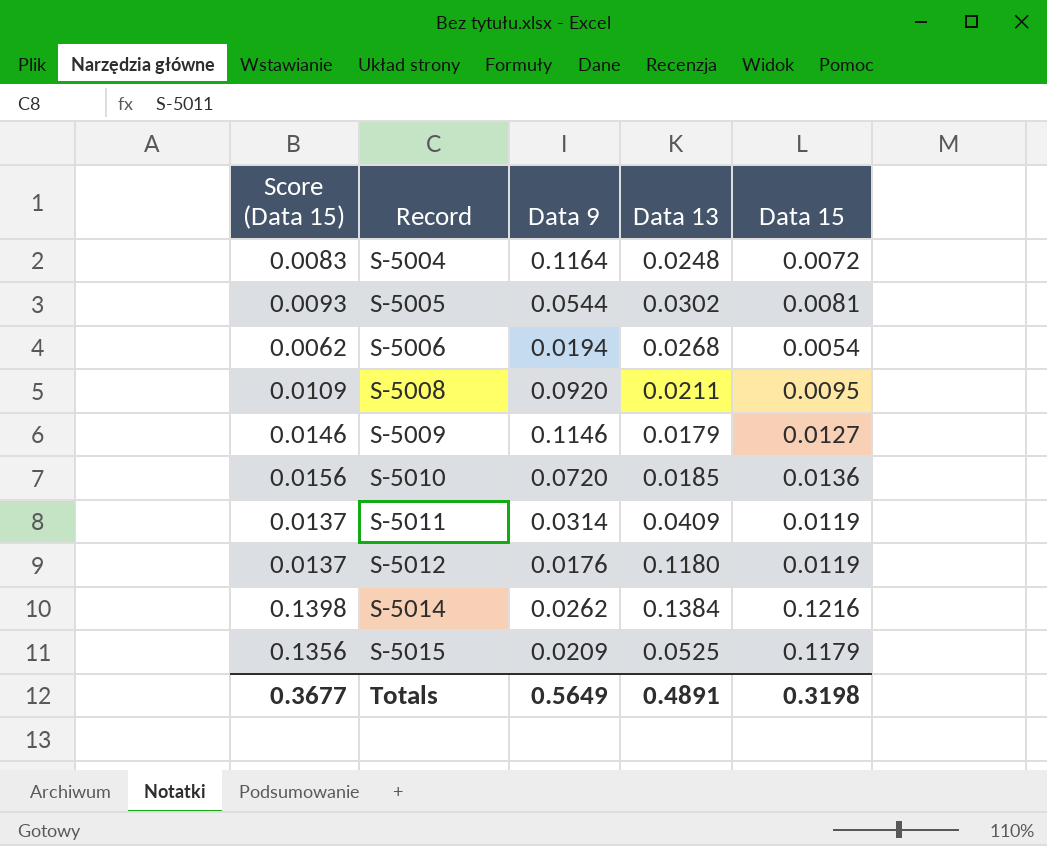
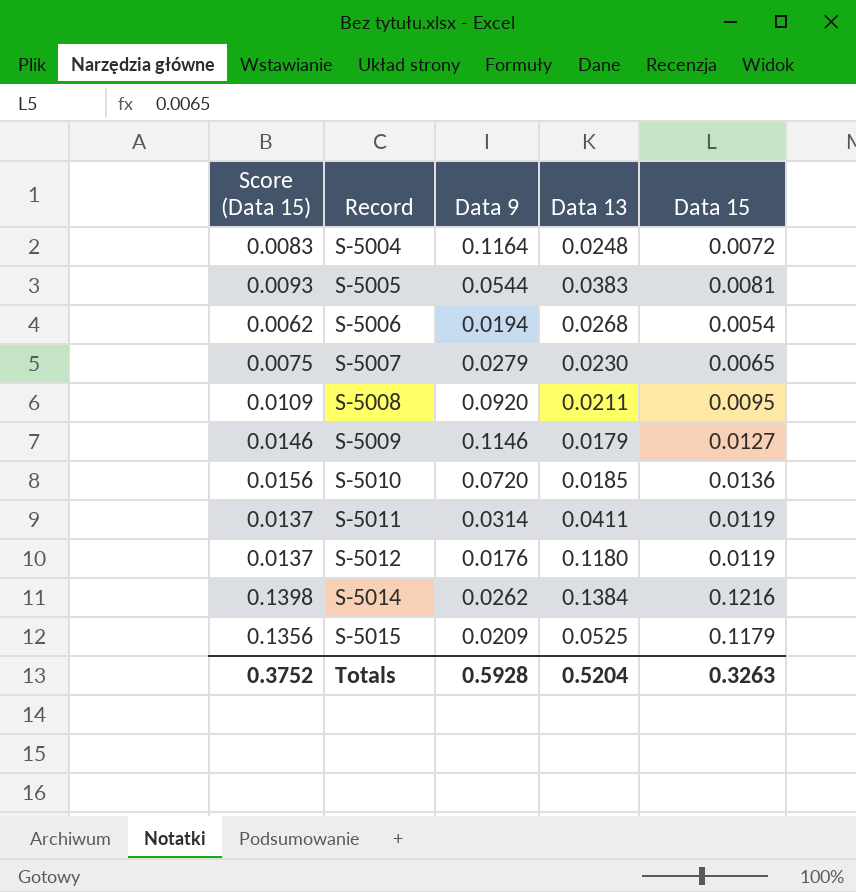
S-5005 | Data 13: 0.0302 -> 0.0383
row S-5007: none -> 0.0075 | 0.0279 | 0.0230 | 0.0065
S-5011 | Data 13: 0.0409 -> 0.0411
Totals | Score (Data 15): 0.3677 -> 0.3752
Totals | Data 9: 0.5649 -> 0.5928
Totals | Data 13: 0.4891 -> 0.5204
Totals | Data 15: 0.3198 -> 0.3263

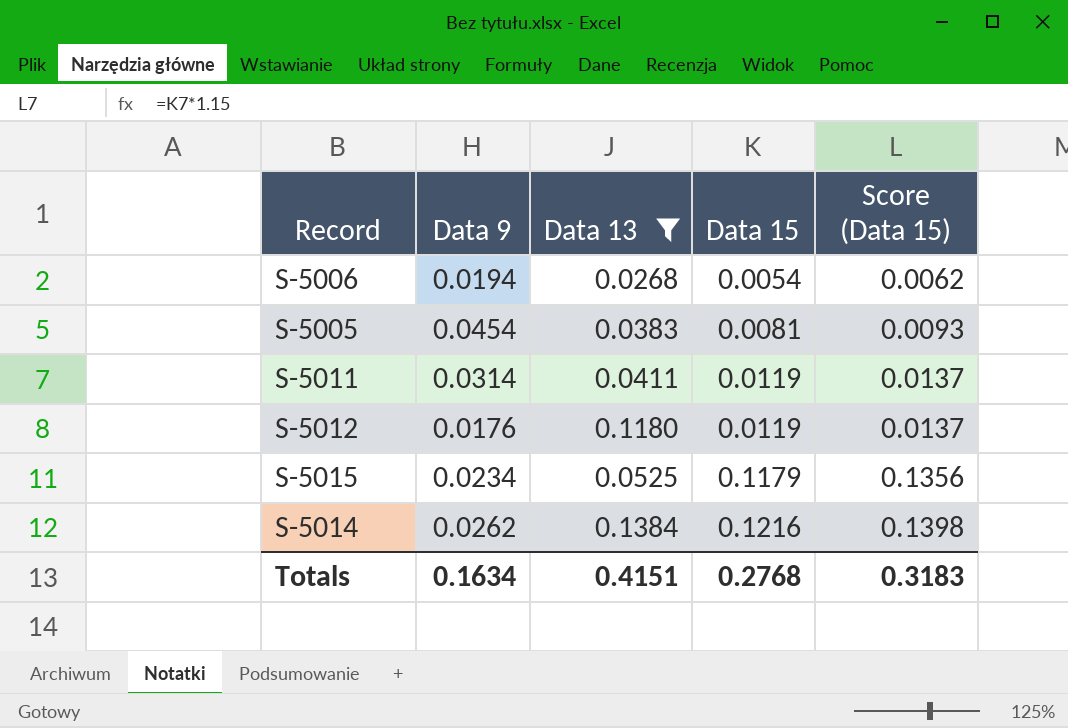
filter: none -> Data 13 >= 0.0268
row order: Record ascending -> Data 15 ascending
column Score (Data 15) | position: 1 -> 5
S-5005 | Data 9: 0.0544 -> 0.0454
S-5015 | Data 9: 0.0209 -> 0.0234
Totals | Data 9: 0.5928 -> 0.1634
Totals | Data 13: 0.5204 -> 0.4151
Totals | Data 15: 0.3263 -> 0.2768
Totals | Score (Data 15): 0.3752 -> 0.3183

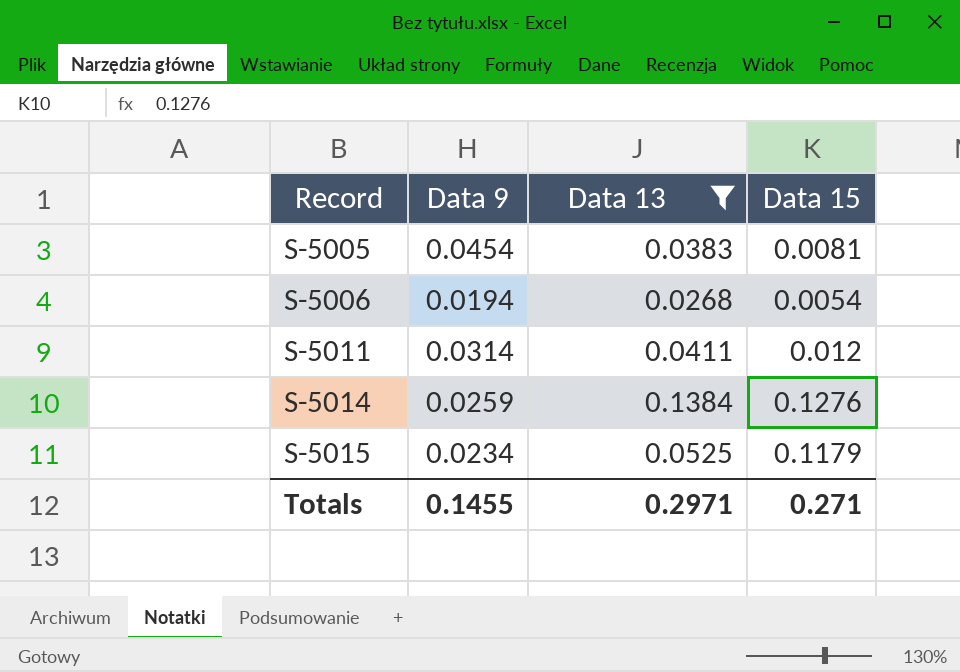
row order: Data 15 ascending -> Record ascending
column Score (Data 15) | formula: [Data 15] * 1.15 -> none
row S-5012: 0.0176 | 0.1180 | 0.0119 | 0.0137 -> none
S-5011 | Data 15: 0.0119 -> 0.012
S-5014 | Data 9: 0.0262 -> 0.0259
S-5014 | Data 15: 0.1216 -> 0.1276
Totals | Data 9: 0.1634 -> 0.1455
Totals | Data 13: 0.4151 -> 0.2971
Totals | Data 15: 0.2768 -> 0.271

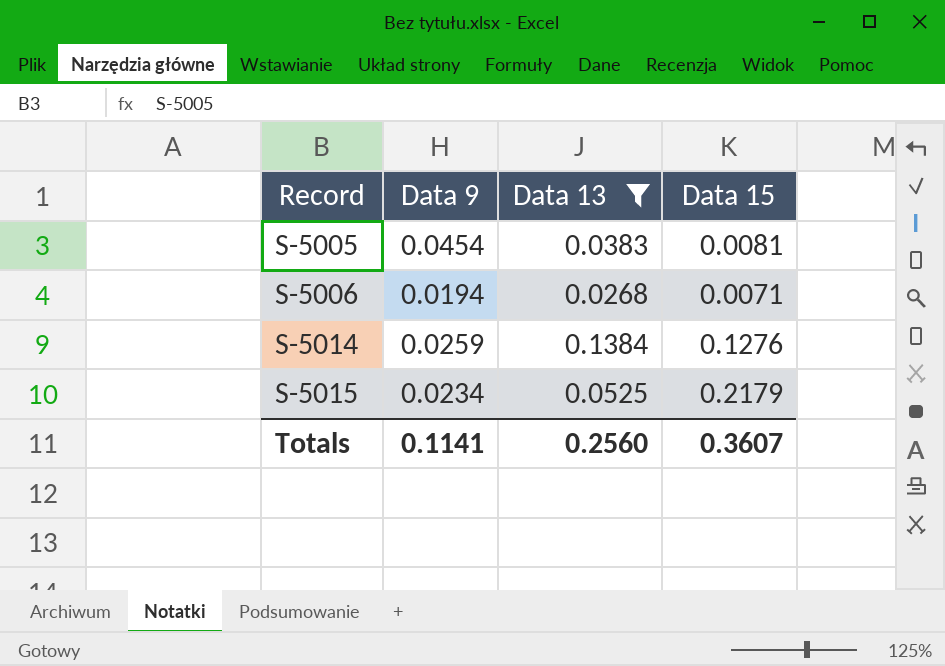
row S-5011: 0.0314 | 0.0411 | 0.012 -> none
S-5006 | Data 15: 0.0054 -> 0.0071
S-5015 | Data 15: 0.1179 -> 0.2179
Totals | Data 9: 0.1455 -> 0.1141
Totals | Data 13: 0.2971 -> 0.2560
Totals | Data 15: 0.271 -> 0.3607

